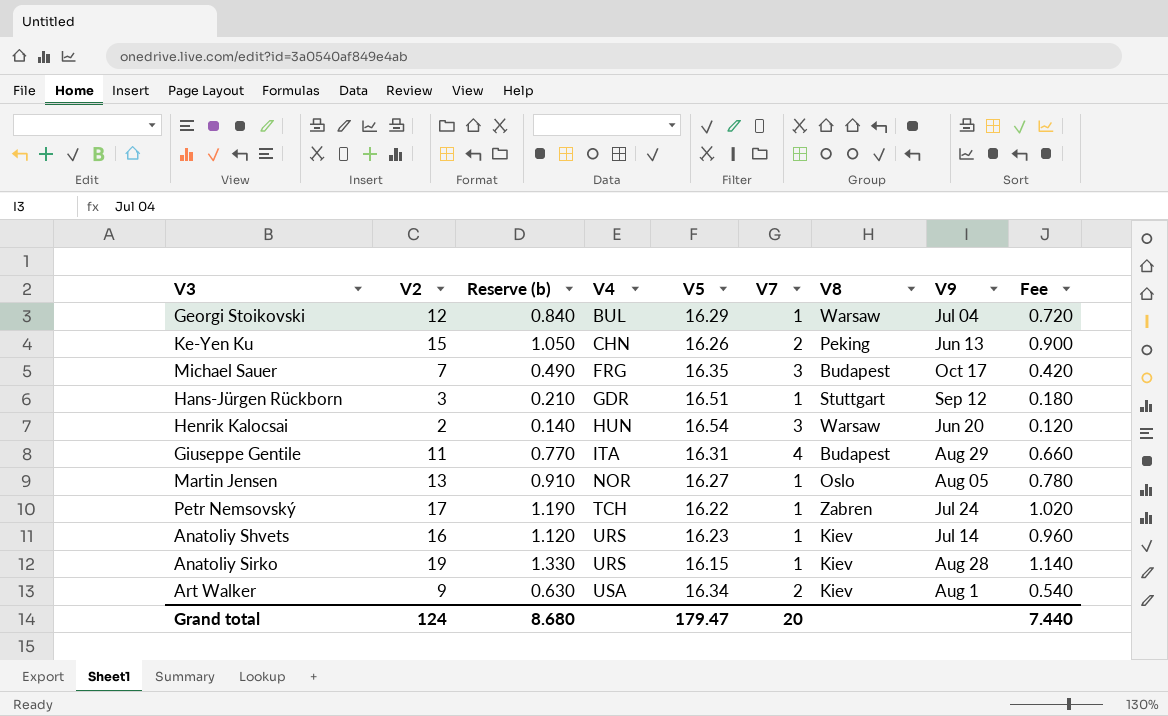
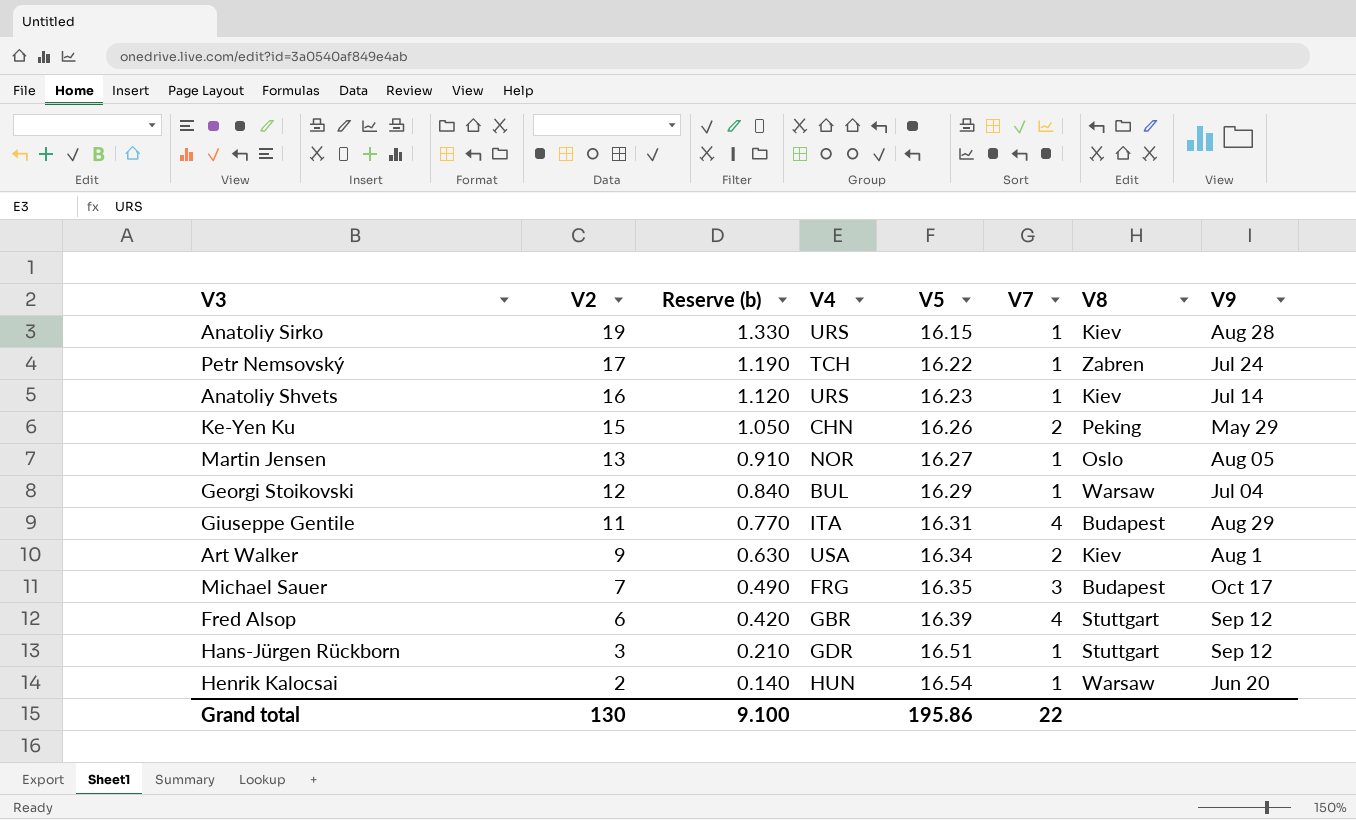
row order: V4 ascending -> V2 descending
column Fee | formula: [V2] * 0.06 -> none
Ke-Yen Ku | V9: Jun 13 -> May 29
row Fred Alsop: none -> 6 | 0.420 | GBR | 16.39 | 4 | Stuttgart | Sep 12
Henrik Kalocsai | V7: 3 -> 1
Grand total | V2: 124 -> 130
Grand total | Reserve (b): 8.680 -> 9.100
Grand total | V5: 179.47 -> 195.86
Grand total | V7: 20 -> 22

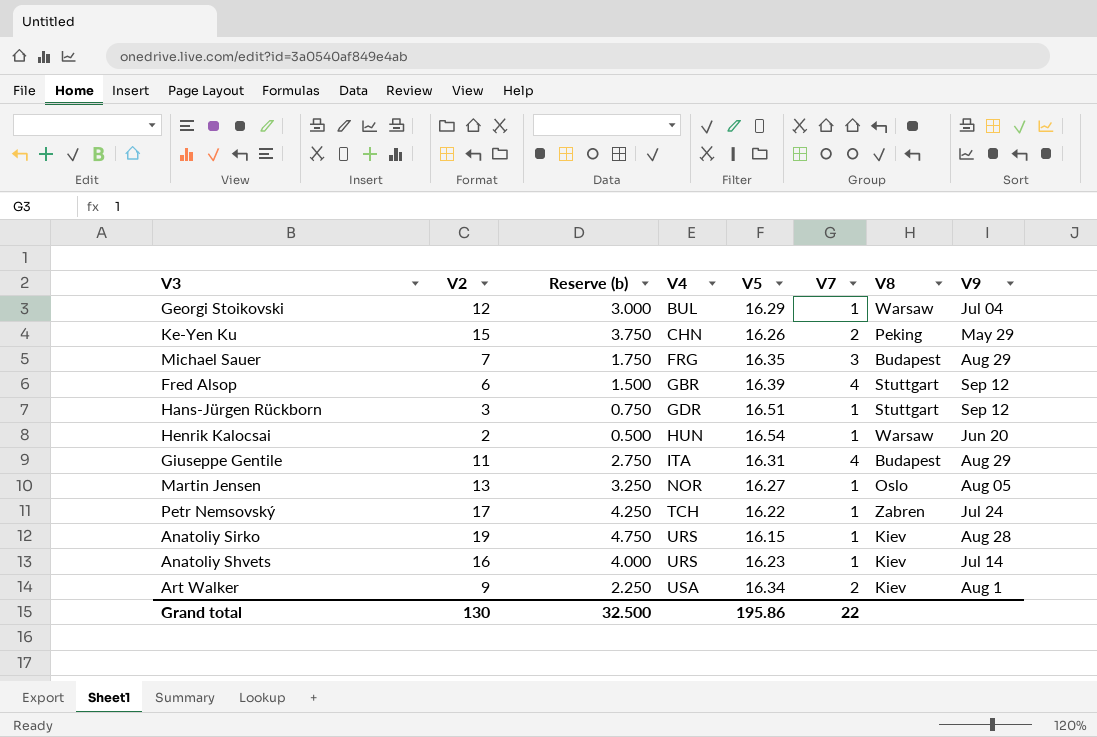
row order: V2 descending -> V4 ascending
column Reserve (b) | formula: [V2] * 0.07 -> [V2] * 0.25
Michael Sauer | V9: Oct 17 -> Aug 29
Grand total | Reserve (b): 9.100 -> 32.500

